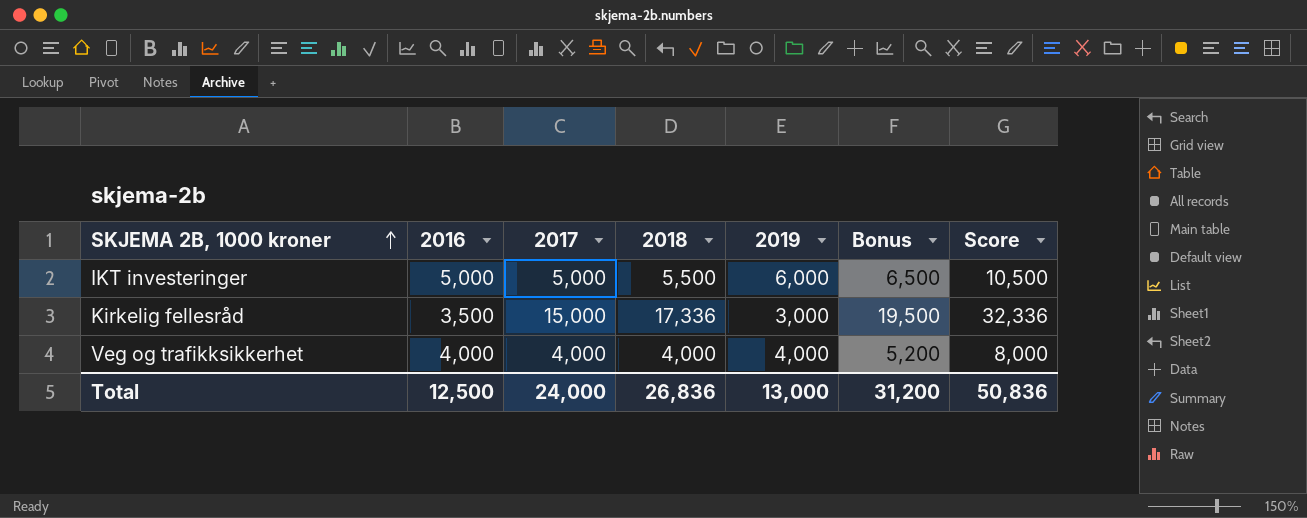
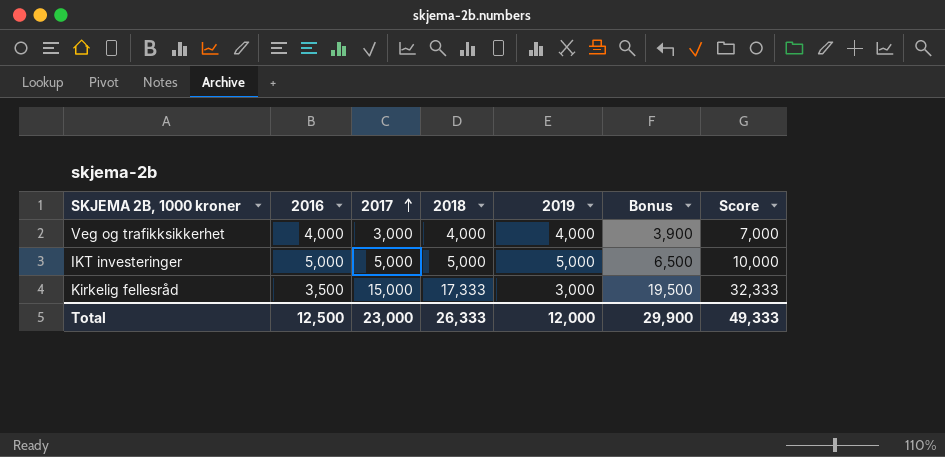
row order: SKJEMA 2B, 1000 kroner ascending -> 2017 ascending
Veg og trafikksikkerhet | 2017: 4,000 -> 3,000
Veg og trafikksikkerhet | Bonus: 5,200 -> 3,900
Veg og trafikksikkerhet | Score: 8,000 -> 7,000
IKT investeringer | 2018: 5,500 -> 5,000
IKT investeringer | 2019: 6,000 -> 5,000
IKT investeringer | Score: 10,500 -> 10,000
Kirkelig fellesråd | 2018: 17,336 -> 17,333
Kirkelig fellesråd | Score: 32,336 -> 32,333
Total | 2017: 24,000 -> 23,000
Total | 2018: 26,836 -> 26,333
Total | 2019: 13,000 -> 12,000
Total | Bonus: 31,200 -> 29,900
Total | Score: 50,836 -> 49,333

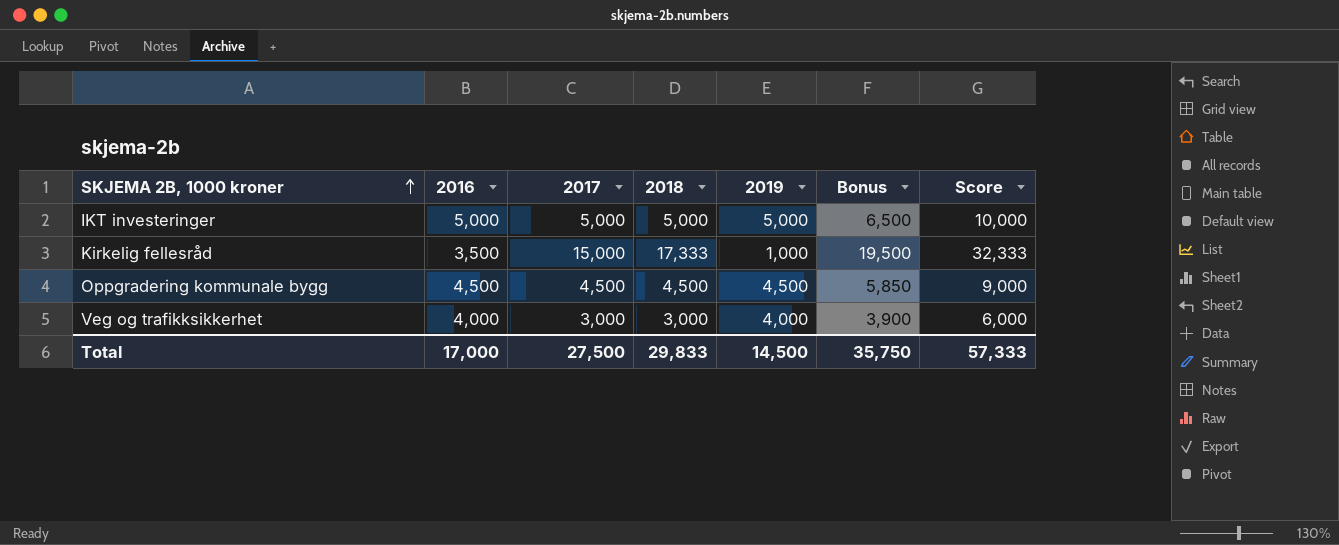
row order: 2017 ascending -> SKJEMA 2B, 1000 kroner ascending
Kirkelig fellesråd | 2019: 3,000 -> 1,000
row Oppgradering kommunale bygg: none -> 4,500 | 4,500 | 4,500 | 4,500 | 5,850 | 9,000
Veg og trafikksikkerhet | 2018: 4,000 -> 3,000
Veg og trafikksikkerhet | Score: 7,000 -> 6,000
Total | 2016: 12,500 -> 17,000
Total | 2017: 23,000 -> 27,500
Total | 2018: 26,333 -> 29,833
Total | 2019: 12,000 -> 14,500
Total | Bonus: 29,900 -> 35,750
Total | Score: 49,333 -> 57,333

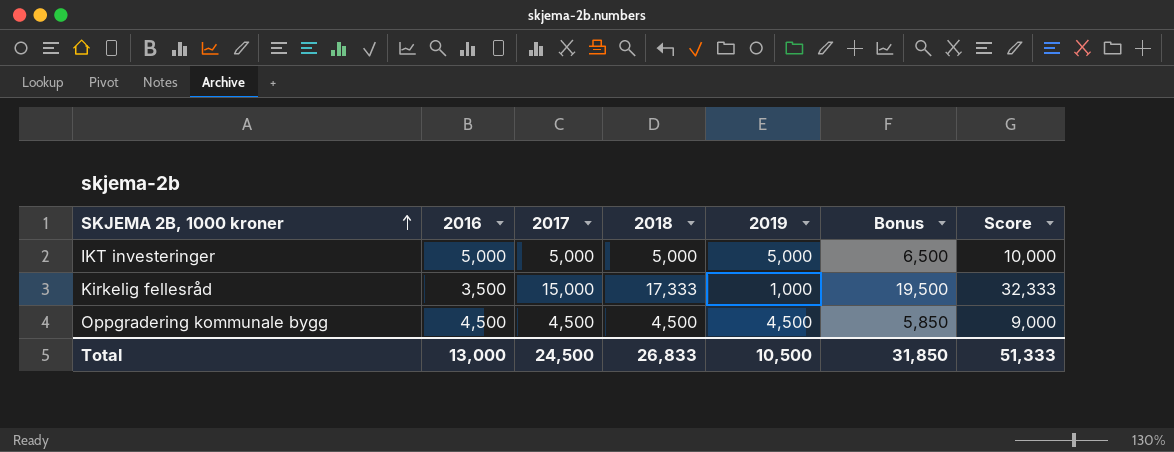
row Veg og trafikksikkerhet: 4,000 | 3,000 | 3,000 | 4,000 | 3,900 | 6,000 -> none
Total | 2016: 17,000 -> 13,000
Total | 2017: 27,500 -> 24,500
Total | 2018: 29,833 -> 26,833
Total | 2019: 14,500 -> 10,500
Total | Bonus: 35,750 -> 31,850
Total | Score: 57,333 -> 51,333

